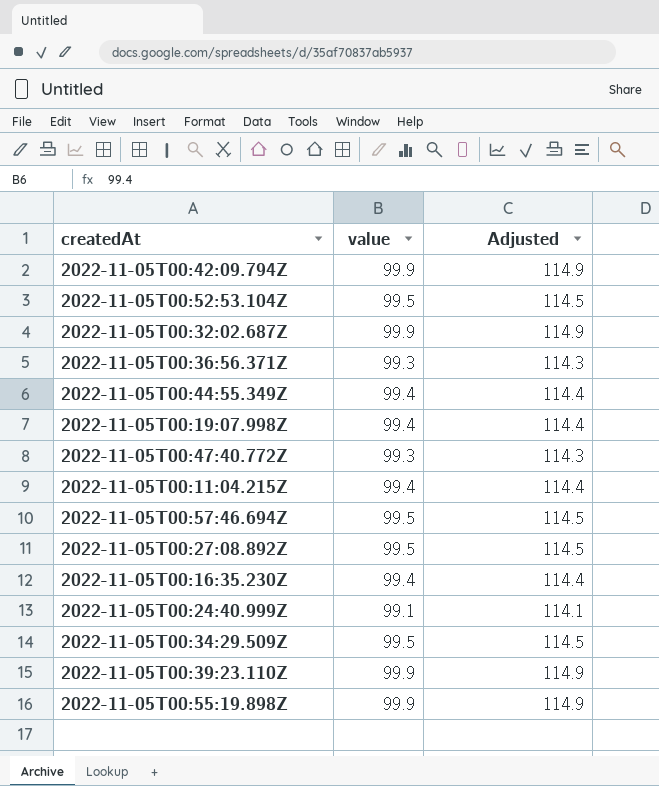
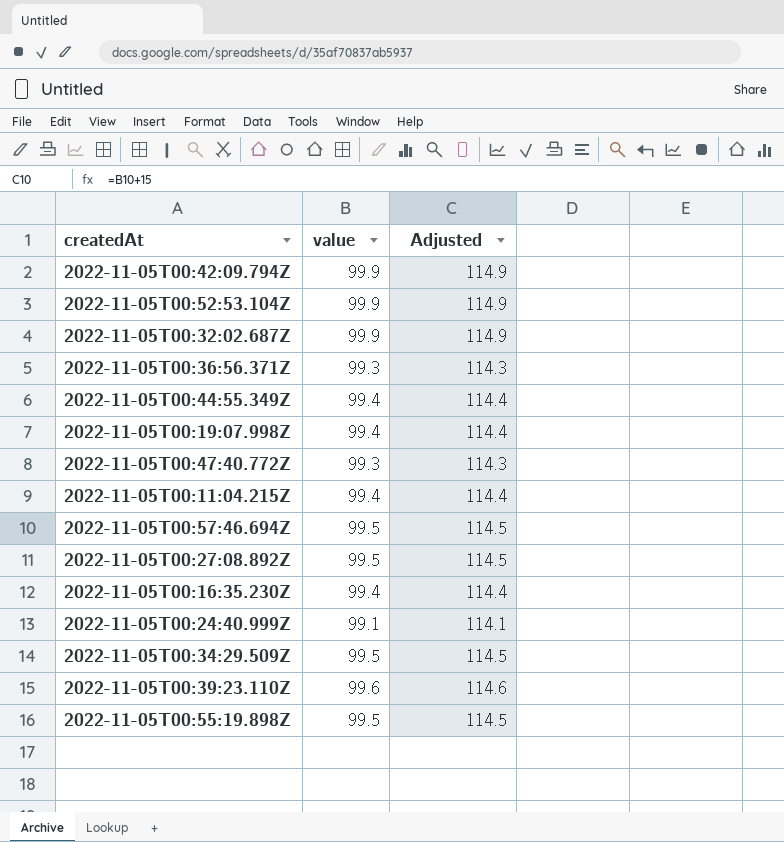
2022-11-05T00:52:53.104Z | value: 99.5 -> 99.9
2022-11-05T00:52:53.104Z | Adjusted: 114.5 -> 114.9
2022-11-05T00:39:23.110Z | value: 99.9 -> 99.6
2022-11-05T00:39:23.110Z | Adjusted: 114.9 -> 114.6
2022-11-05T00:55:19.898Z | value: 99.9 -> 99.5
2022-11-05T00:55:19.898Z | Adjusted: 114.9 -> 114.5

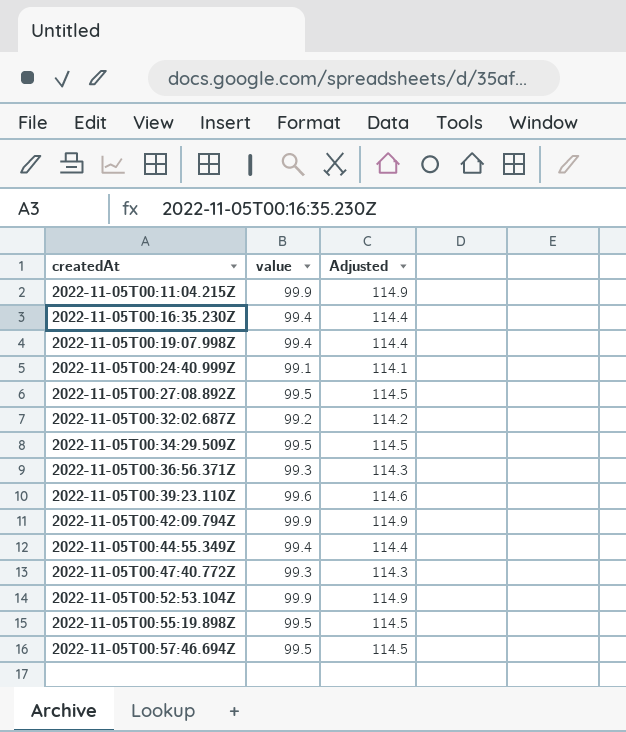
row order: none -> createdAt ascending
2022-11-05T00:11:04.215Z | value: 99.4 -> 99.9
2022-11-05T00:11:04.215Z | Adjusted: 114.4 -> 114.9
2022-11-05T00:32:02.687Z | value: 99.9 -> 99.2
2022-11-05T00:32:02.687Z | Adjusted: 114.9 -> 114.2

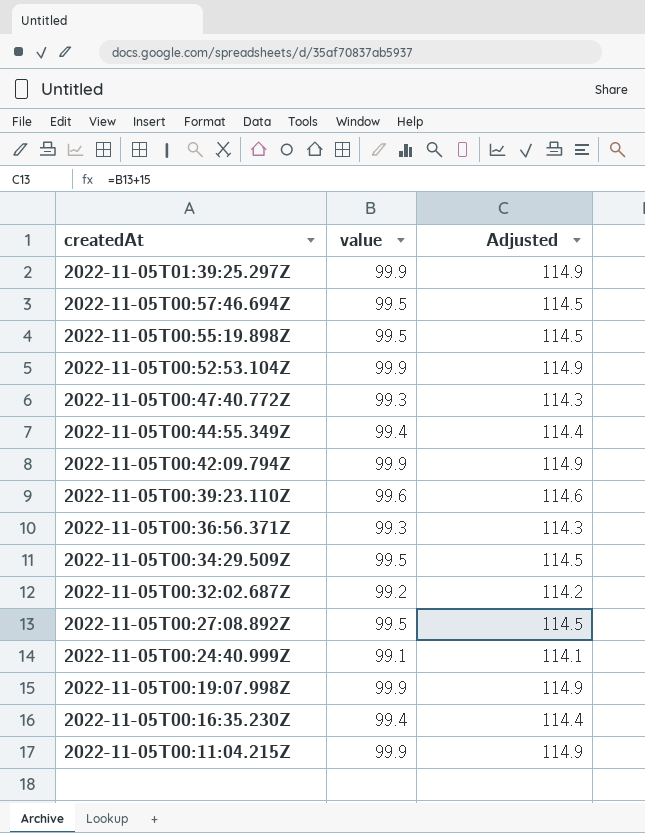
row order: createdAt ascending -> createdAt descending
row 2022-11-05T01:39:25.297Z: none -> 99.9 | 114.9
2022-11-05T00:19:07.998Z | value: 99.4 -> 99.9
2022-11-05T00:19:07.998Z | Adjusted: 114.4 -> 114.9

